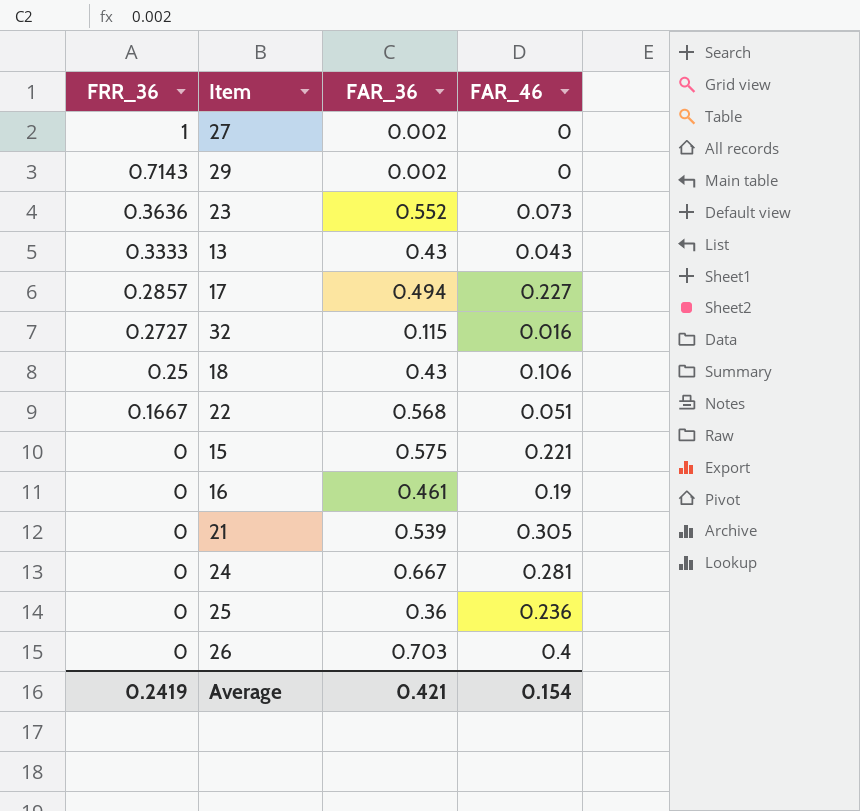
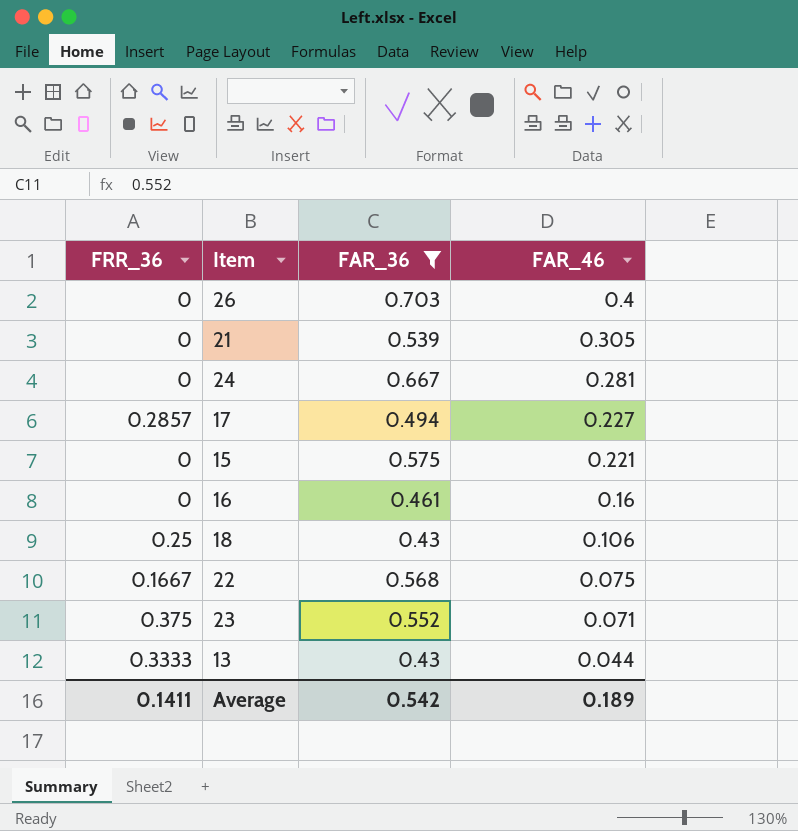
filter: none -> FAR_36 >= 0.43
row order: FRR_36 descending -> FAR_46 descending
16 | FAR_46: 0.19 -> 0.16
22 | FAR_46: 0.051 -> 0.075
23 | FRR_36: 0.3636 -> 0.375
23 | FAR_46: 0.073 -> 0.071
13 | FAR_46: 0.043 -> 0.044
Average | FRR_36: 0.2419 -> 0.1411
Average | FAR_36: 0.421 -> 0.542
Average | FAR_46: 0.154 -> 0.189

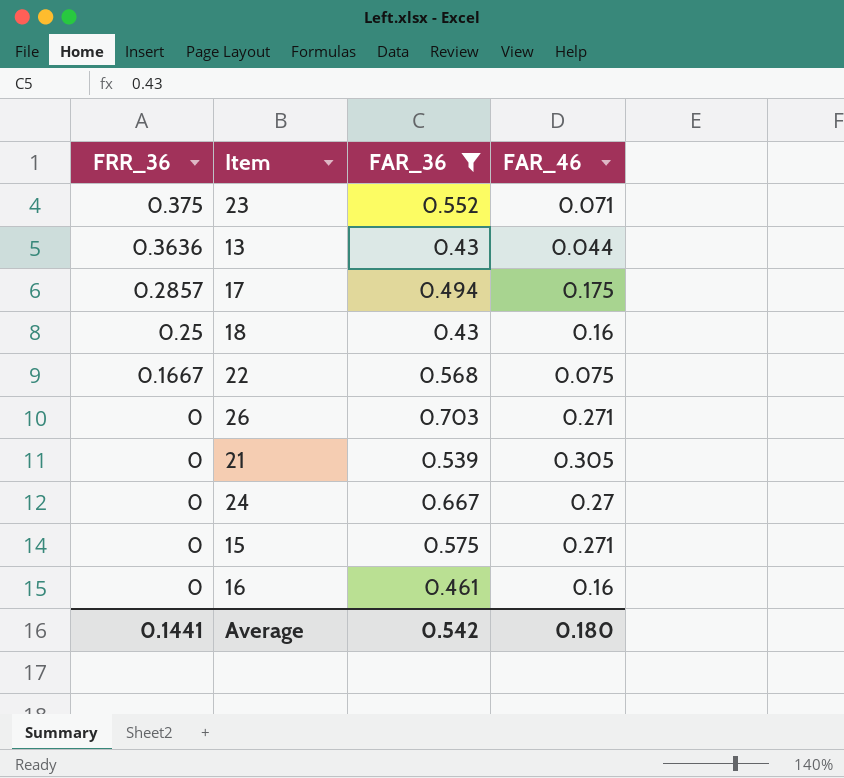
row order: FAR_46 descending -> FRR_36 descending
13 | FRR_36: 0.3333 -> 0.3636
17 | FAR_46: 0.227 -> 0.175
18 | FAR_46: 0.106 -> 0.16
26 | FAR_46: 0.4 -> 0.271
24 | FAR_46: 0.281 -> 0.27
15 | FAR_46: 0.221 -> 0.271
Average | FRR_36: 0.1411 -> 0.1441
Average | FAR_46: 0.189 -> 0.180

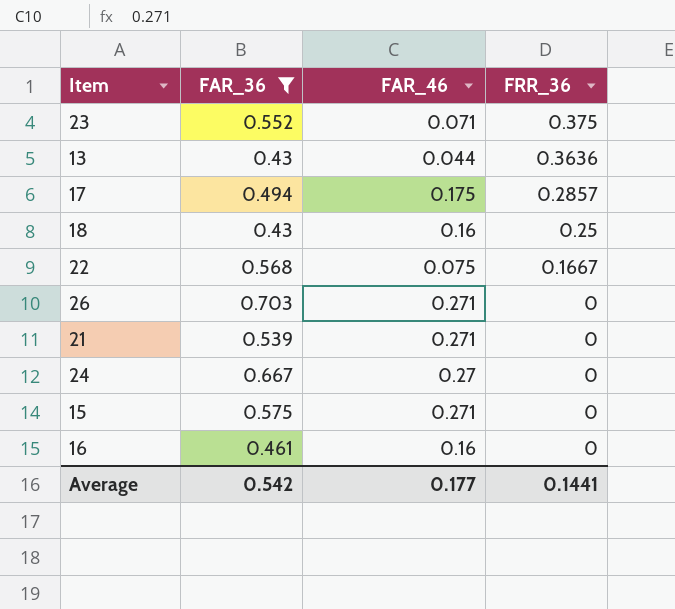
column FRR_36 | position: 1 -> 4
21 | FAR_46: 0.305 -> 0.271
Average | FAR_46: 0.180 -> 0.177

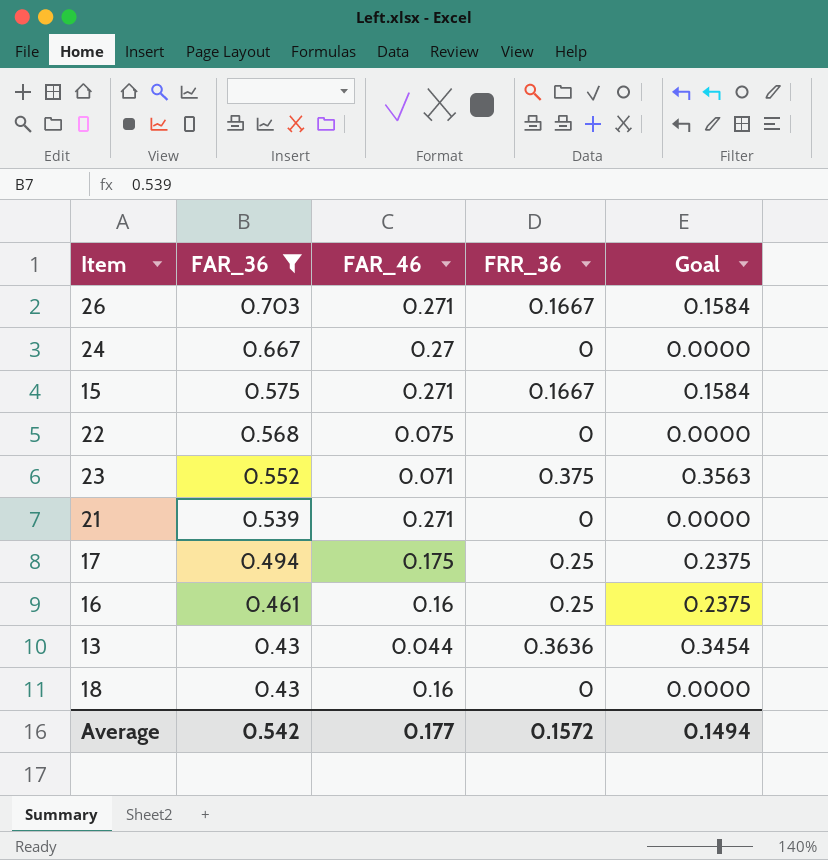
row order: FRR_36 descending -> FAR_36 descending
column Goal | formula: none -> [FRR_36] * 0.95
26 | FRR_36: 0 -> 0.1667
15 | FRR_36: 0 -> 0.1667
22 | FRR_36: 0.1667 -> 0
17 | FRR_36: 0.2857 -> 0.25
16 | FRR_36: 0 -> 0.25
18 | FRR_36: 0.25 -> 0
Average | FRR_36: 0.1441 -> 0.1572

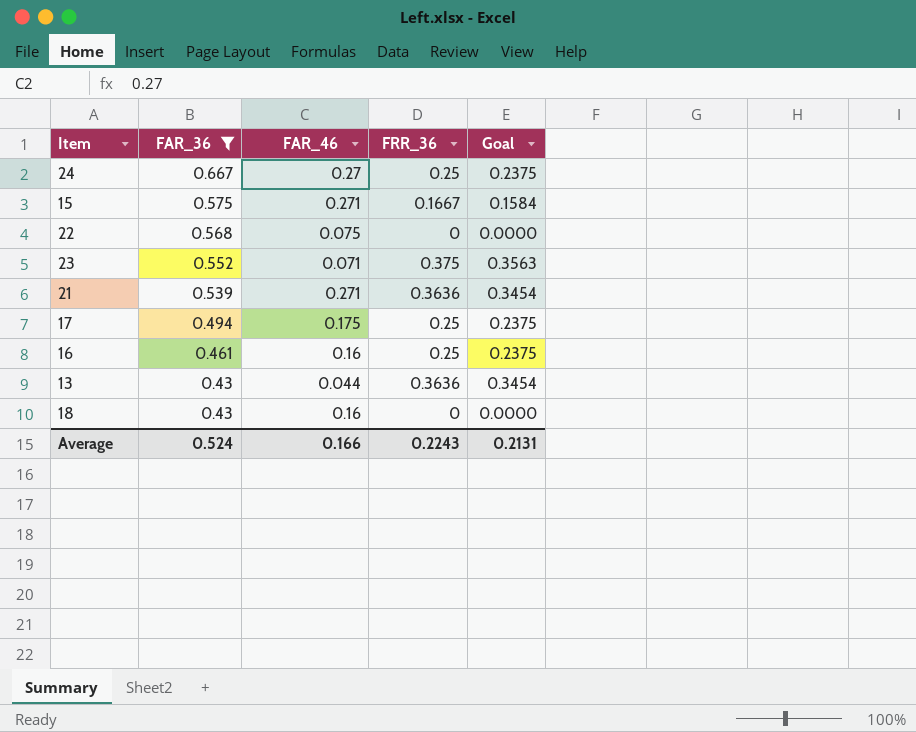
row 26: 0.703 | 0.271 | 0.1667 | 0.1584 -> none
24 | FRR_36: 0 -> 0.25
24 | Goal: 0.0000 -> 0.2375
21 | FRR_36: 0 -> 0.3636
21 | Goal: 0.0000 -> 0.3454
Average | FAR_36: 0.542 -> 0.524
Average | FAR_46: 0.177 -> 0.166
Average | FRR_36: 0.1572 -> 0.2243
Average | Goal: 0.1494 -> 0.2131

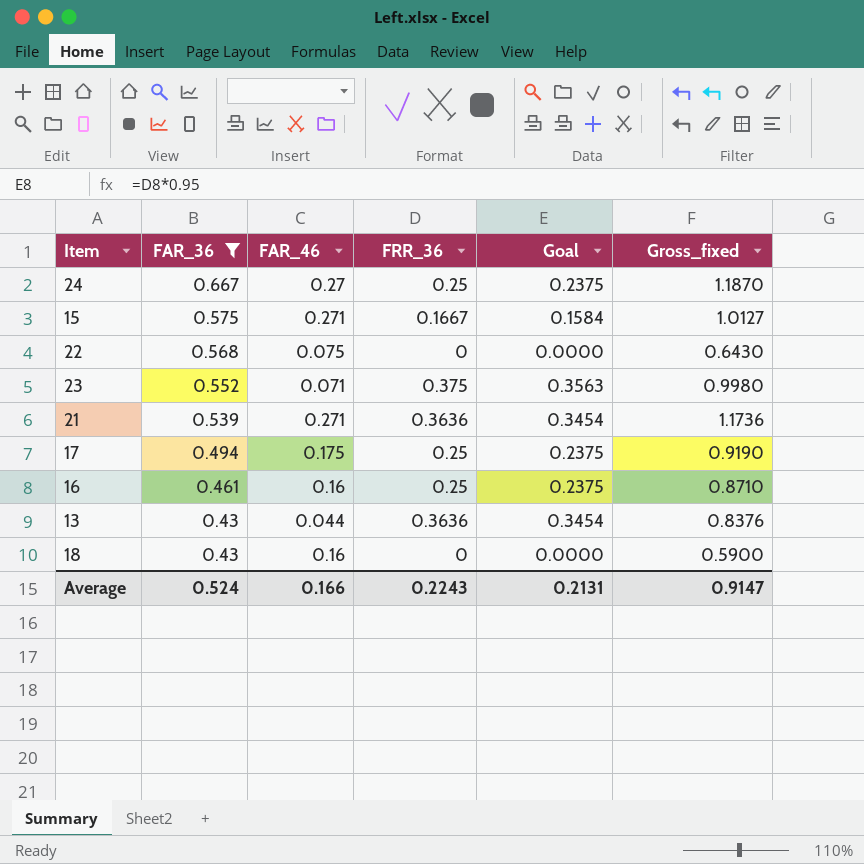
column Gross_fixed | formula: none -> [FAR_36] + [FAR_46] + [FRR_36]

